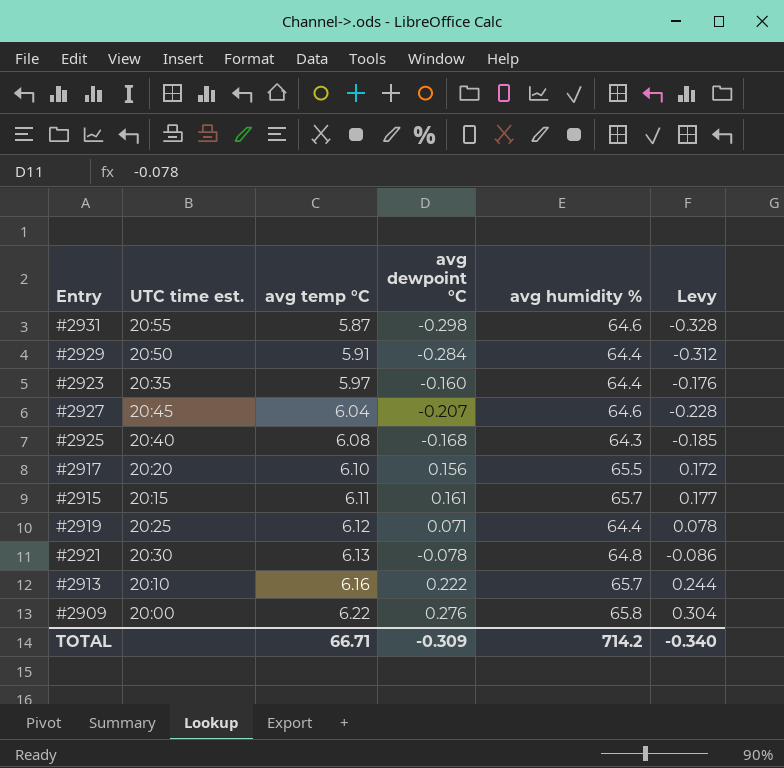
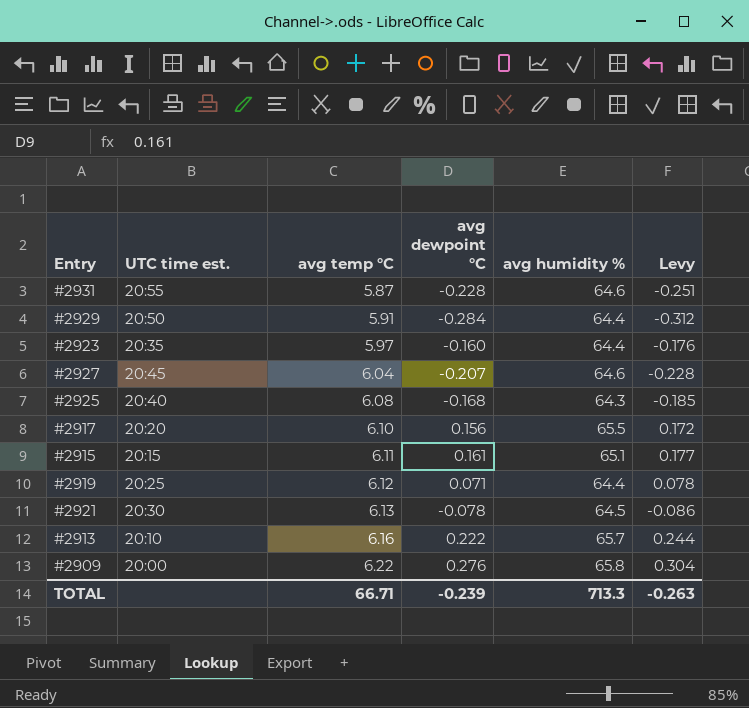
#2931 | avg dewpoint °C: -0.298 -> -0.228
#2931 | Levy: -0.328 -> -0.251
#2915 | avg humidity %: 65.7 -> 65.1
#2921 | avg humidity %: 64.8 -> 64.5
TOTAL | avg dewpoint °C: -0.309 -> -0.239
TOTAL | avg humidity %: 714.2 -> 713.3
TOTAL | Levy: -0.340 -> -0.263

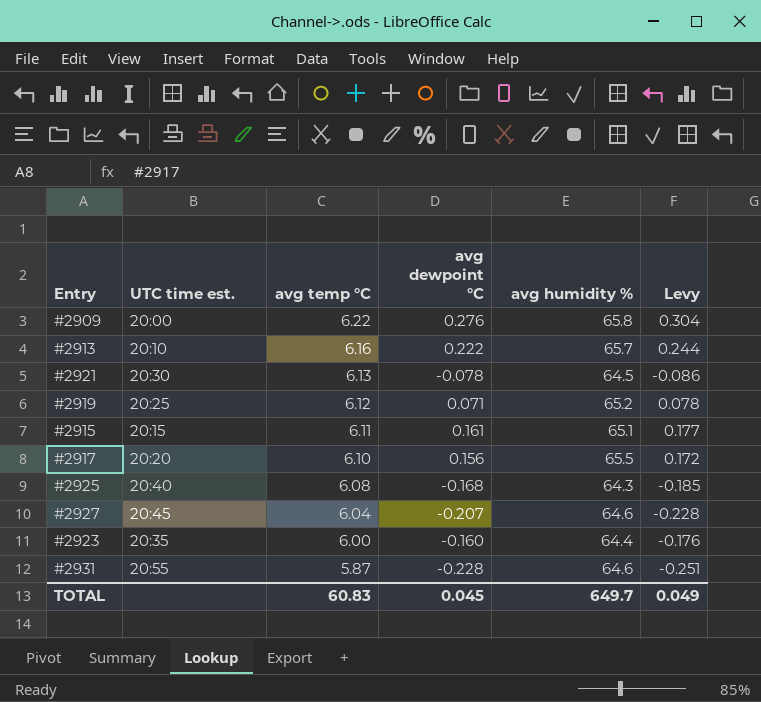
row order: avg temp °C ascending -> avg temp °C descending
row #2929: 20:50 | 5.91 | -0.284 | 64.4 | -0.312 -> none
#2919 | avg humidity %: 64.4 -> 65.2
#2923 | avg temp °C: 5.97 -> 6.00
TOTAL | avg temp °C: 66.71 -> 60.83
TOTAL | avg dewpoint °C: -0.239 -> 0.045
TOTAL | avg humidity %: 713.3 -> 649.7
TOTAL | Levy: -0.263 -> 0.049

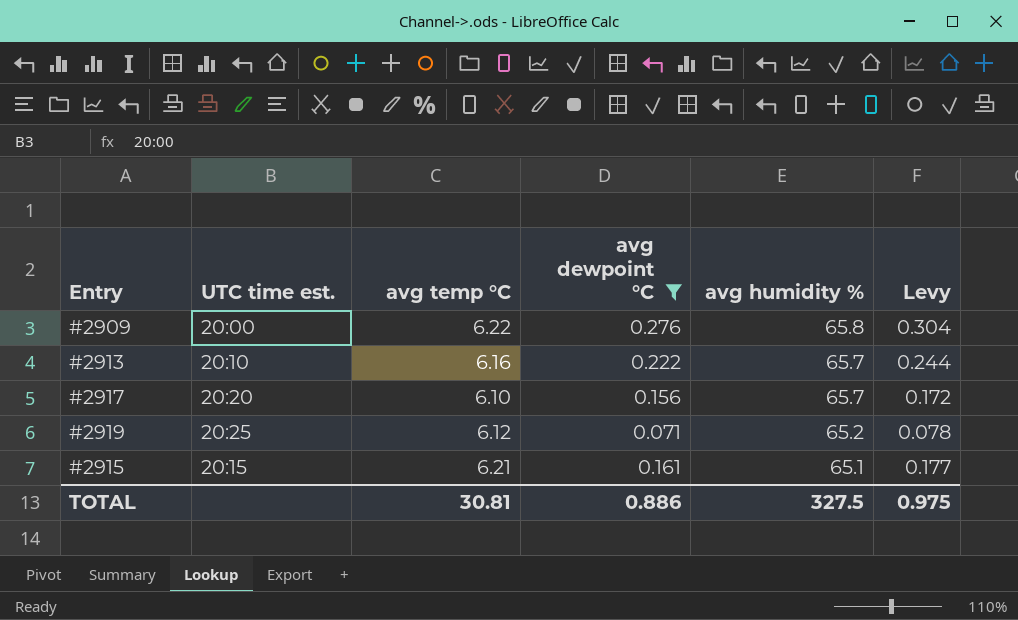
filter: none -> avg dewpoint °C >= 0.071
row order: avg temp °C descending -> avg humidity % descending
#2917 | avg humidity %: 65.5 -> 65.7
#2915 | avg temp °C: 6.11 -> 6.21
TOTAL | avg temp °C: 60.83 -> 30.81
TOTAL | avg dewpoint °C: 0.045 -> 0.886
TOTAL | avg humidity %: 649.7 -> 327.5
TOTAL | Levy: 0.049 -> 0.975

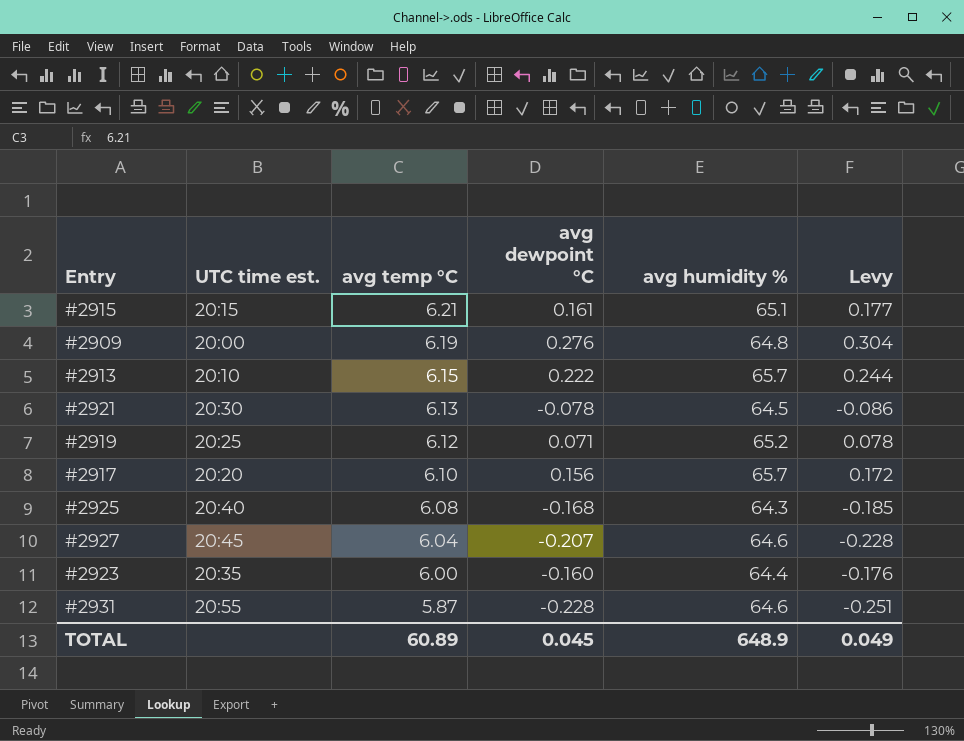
filter: avg dewpoint °C >= 0.071 -> none
row order: avg humidity % descending -> avg temp °C descending
#2909 | avg temp °C: 6.22 -> 6.19
#2909 | avg humidity %: 65.8 -> 64.8
#2913 | avg temp °C: 6.16 -> 6.15
TOTAL | avg temp °C: 30.81 -> 60.89
TOTAL | avg dewpoint °C: 0.886 -> 0.045
TOTAL | avg humidity %: 327.5 -> 648.9
TOTAL | Levy: 0.975 -> 0.049

